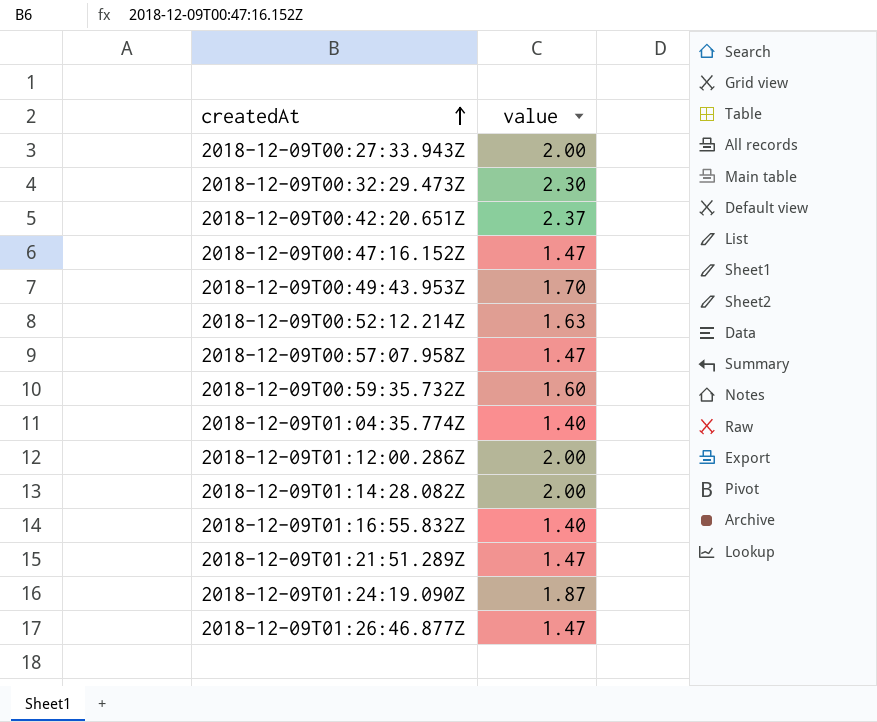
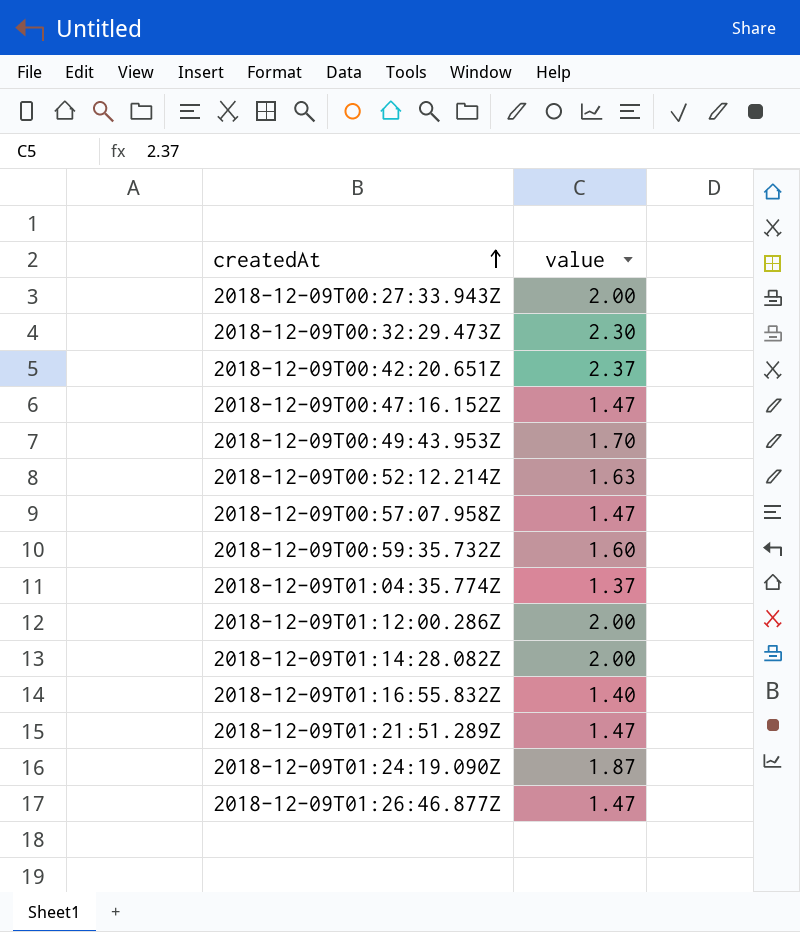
2018-12-09T01:04:35.774Z | value: 1.40 -> 1.37

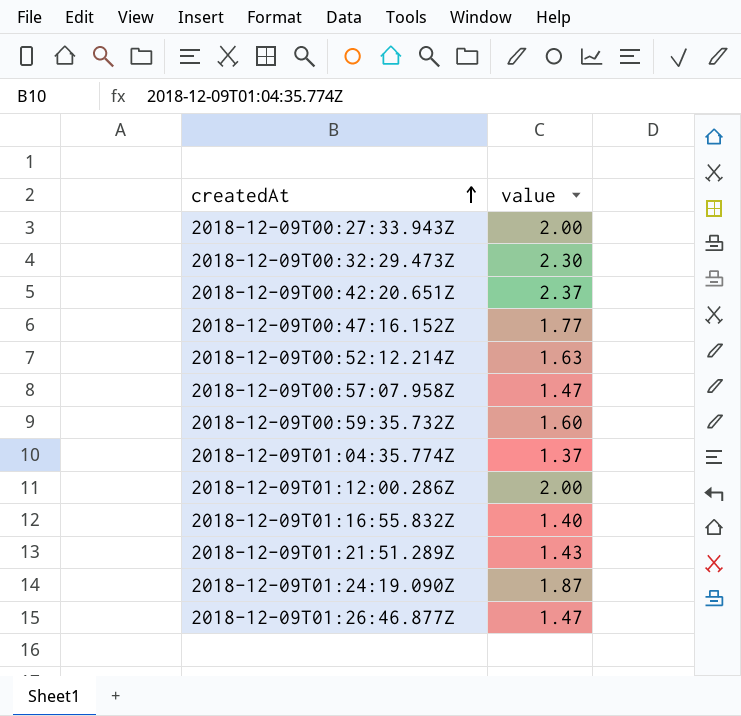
row 2018-12-09T00:49:43.953Z: 1.70 -> none
row 2018-12-09T01:14:28.082Z: 2.00 -> none
2018-12-09T00:47:16.152Z | value: 1.47 -> 1.77
2018-12-09T01:21:51.289Z | value: 1.47 -> 1.43

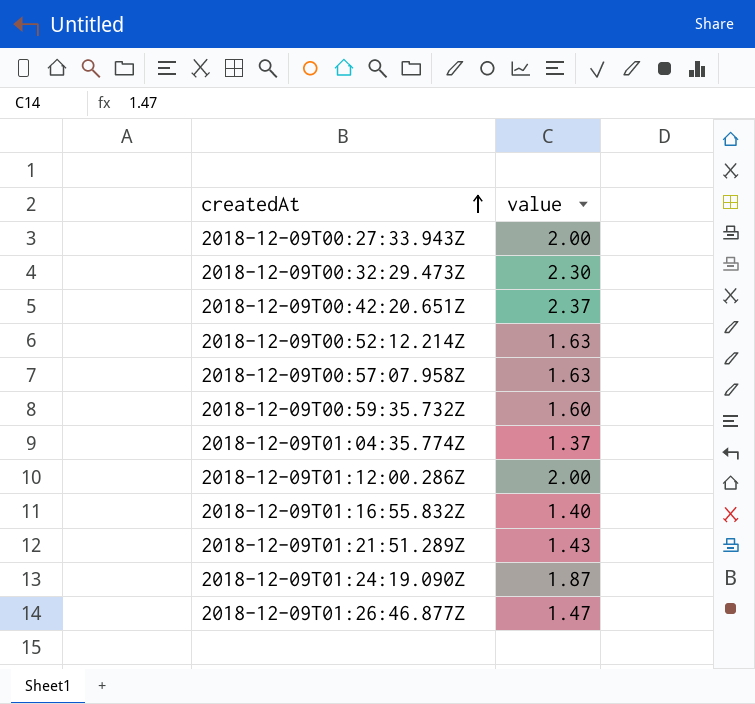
row 2018-12-09T00:47:16.152Z: 1.77 -> none
2018-12-09T00:57:07.958Z | value: 1.47 -> 1.63

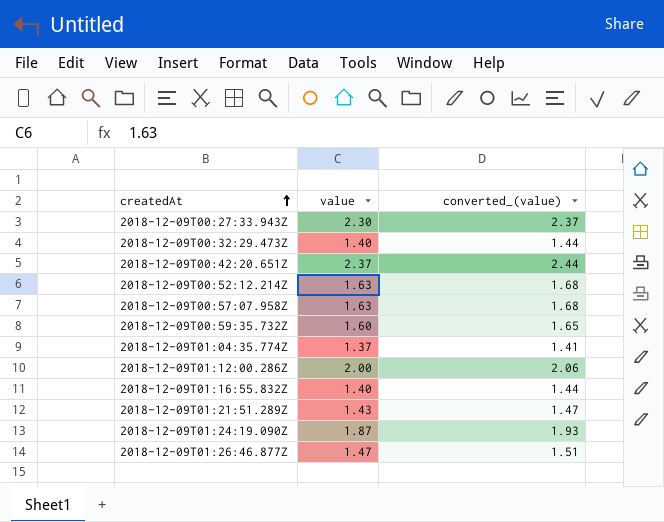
column converted_(value) | formula: none -> [value] * 1.03
2018-12-09T00:27:33.943Z | value: 2.00 -> 2.30
2018-12-09T00:32:29.473Z | value: 2.30 -> 1.40

